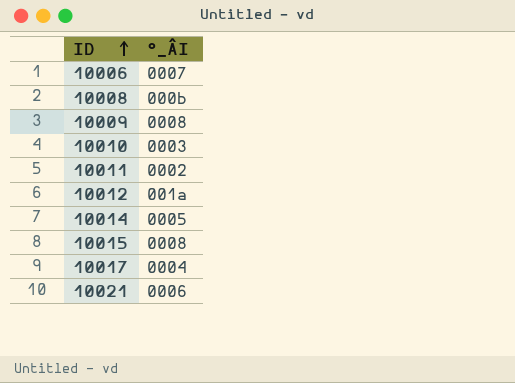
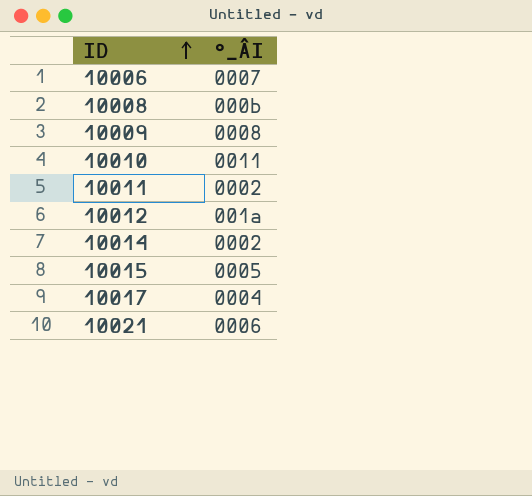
10010 | °_ÂI: 0003 -> 0011
10014 | °_ÂI: 0005 -> 0002
10015 | °_ÂI: 0008 -> 0005

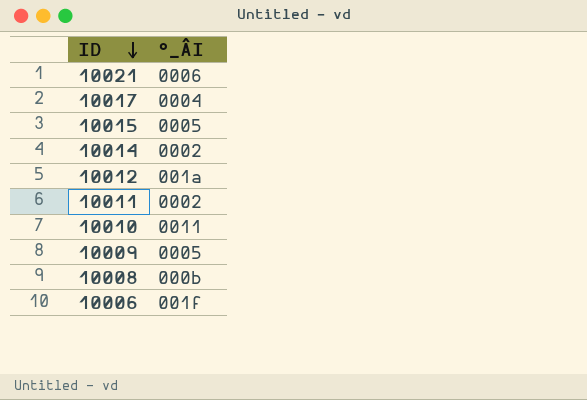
row order: ID ascending -> ID descending
10009 | °_ÂI: 0008 -> 0005
10006 | °_ÂI: 0007 -> 001f

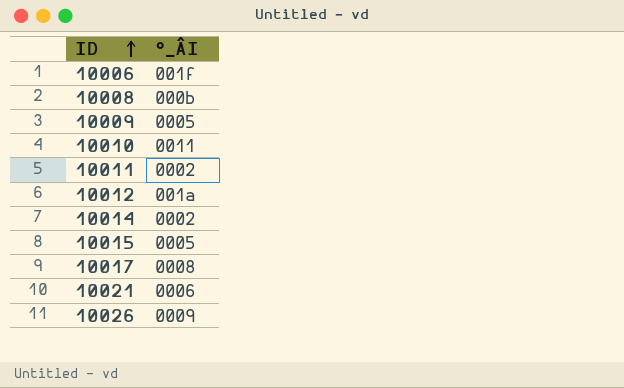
row order: ID descending -> ID ascending
10017 | °_ÂI: 0004 -> 0008
row 10026: none -> 0009

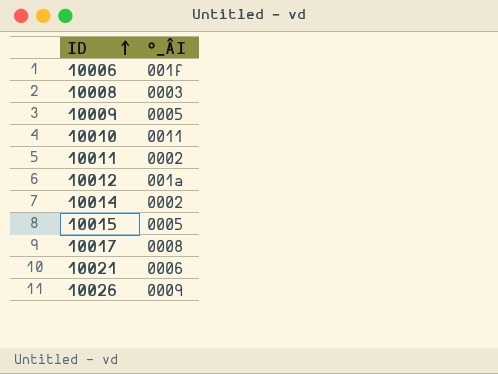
10008 | °_ÂI: 000b -> 0003

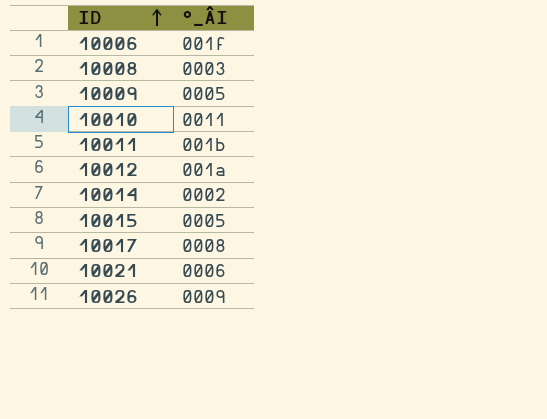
10011 | °_ÂI: 0002 -> 001b

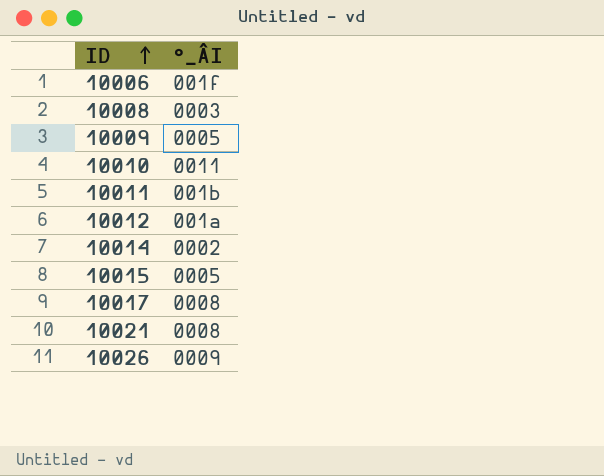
10021 | °_ÂI: 0006 -> 0008

